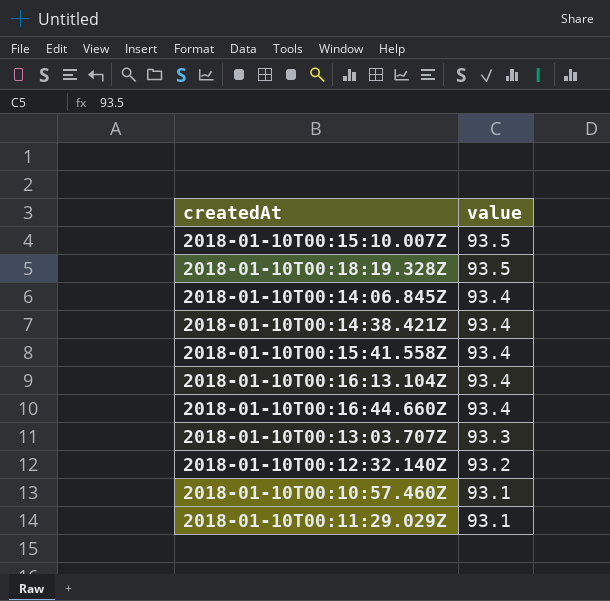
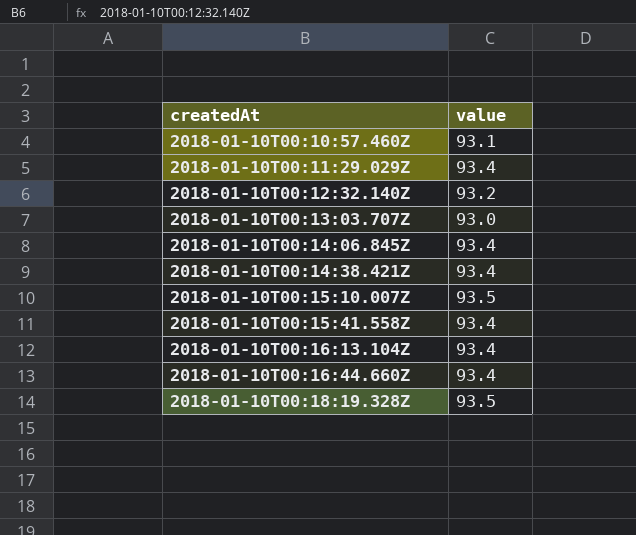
row order: value descending -> createdAt ascending
2018-01-10T00:11:29.029Z | value: 93.1 -> 93.4
2018-01-10T00:13:03.707Z | value: 93.3 -> 93.0

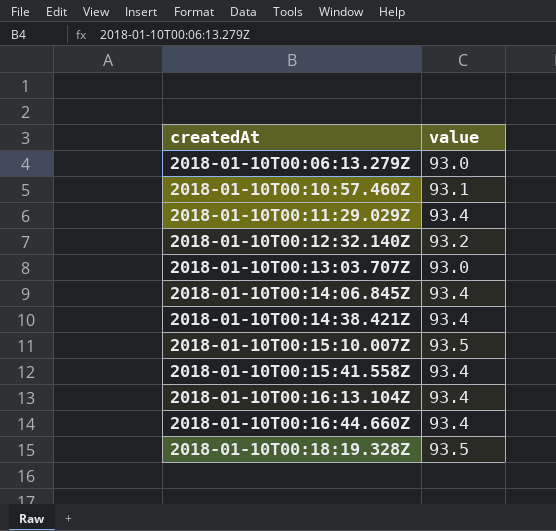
row 2018-01-10T00:06:13.279Z: none -> 93.0

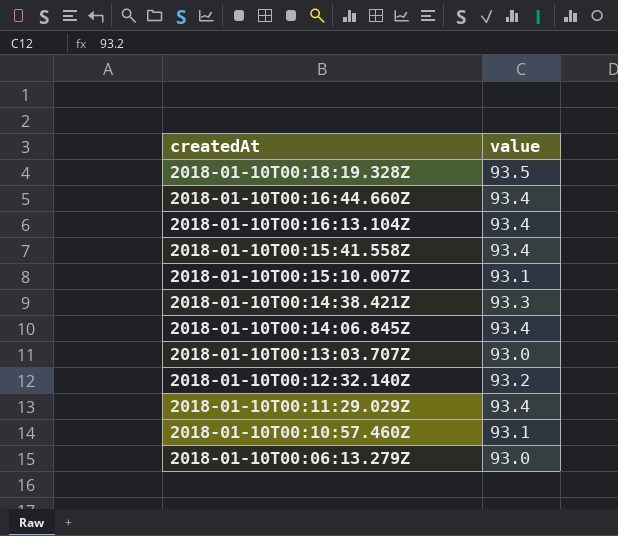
row order: createdAt ascending -> createdAt descending
2018-01-10T00:15:10.007Z | value: 93.5 -> 93.1
2018-01-10T00:14:38.421Z | value: 93.4 -> 93.3

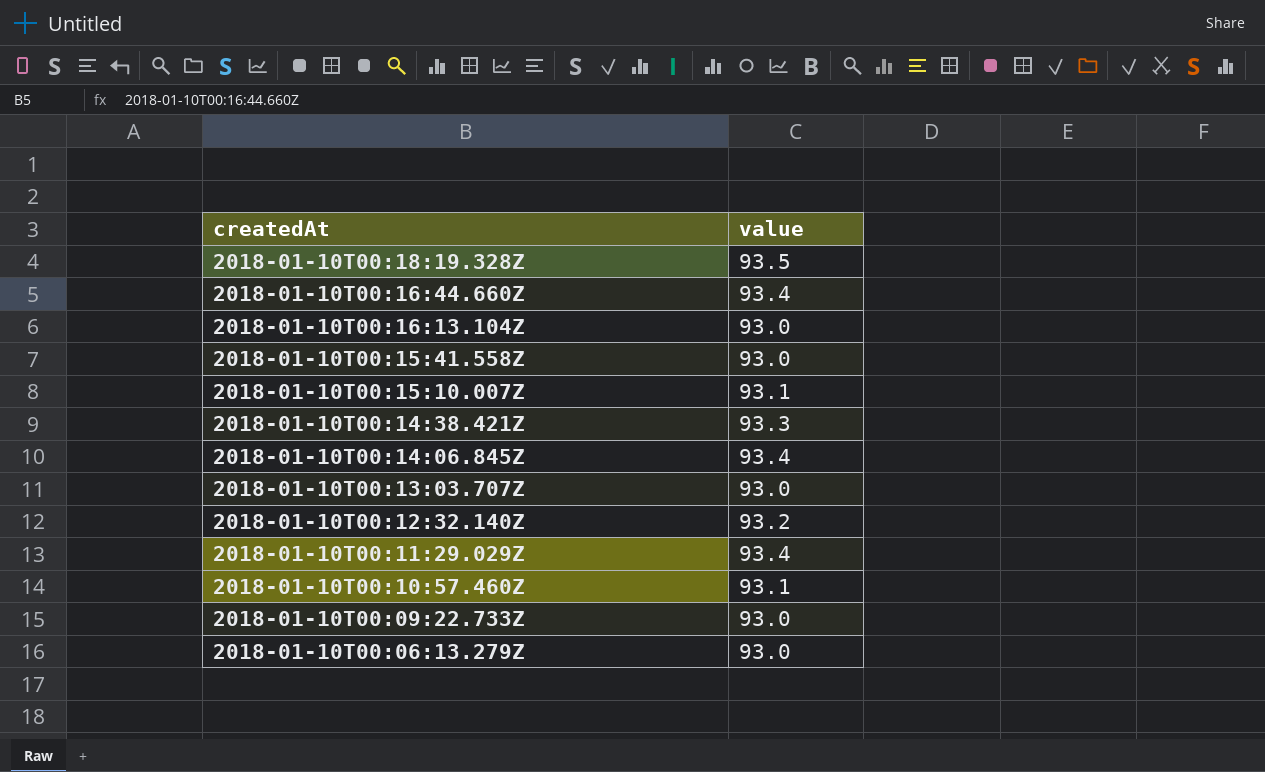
2018-01-10T00:16:13.104Z | value: 93.4 -> 93.0
2018-01-10T00:15:41.558Z | value: 93.4 -> 93.0
row 2018-01-10T00:09:22.733Z: none -> 93.0

